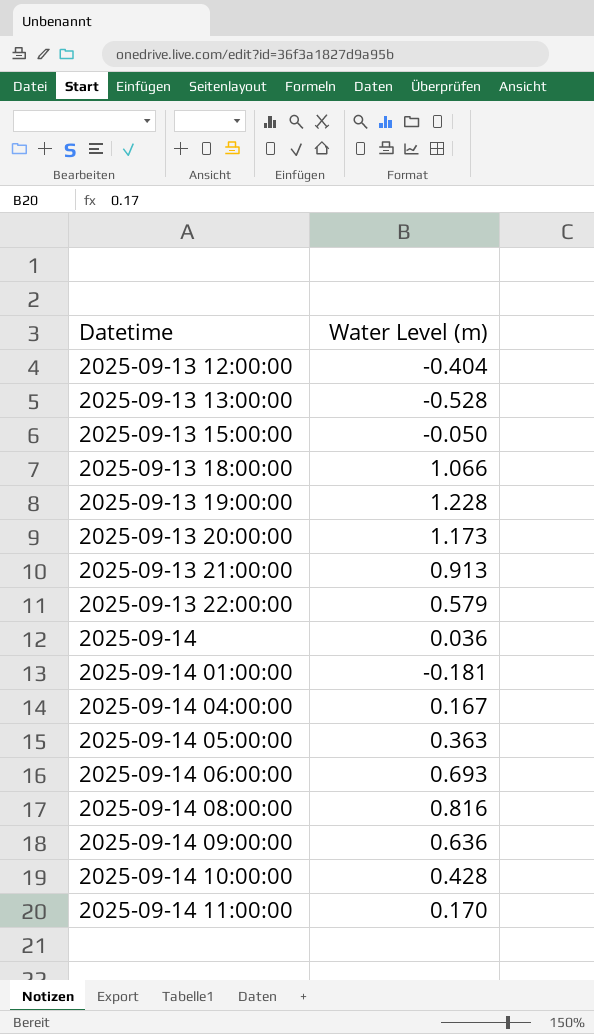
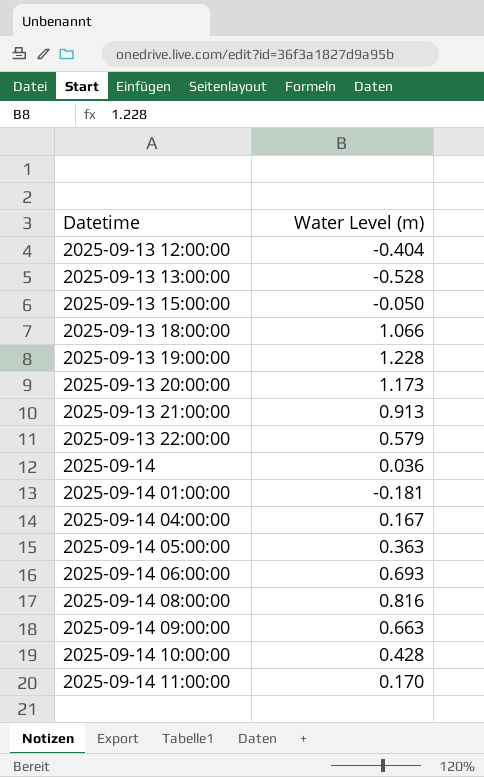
2025-09-14 09:00:00 | Water Level (m): 0.636 -> 0.663

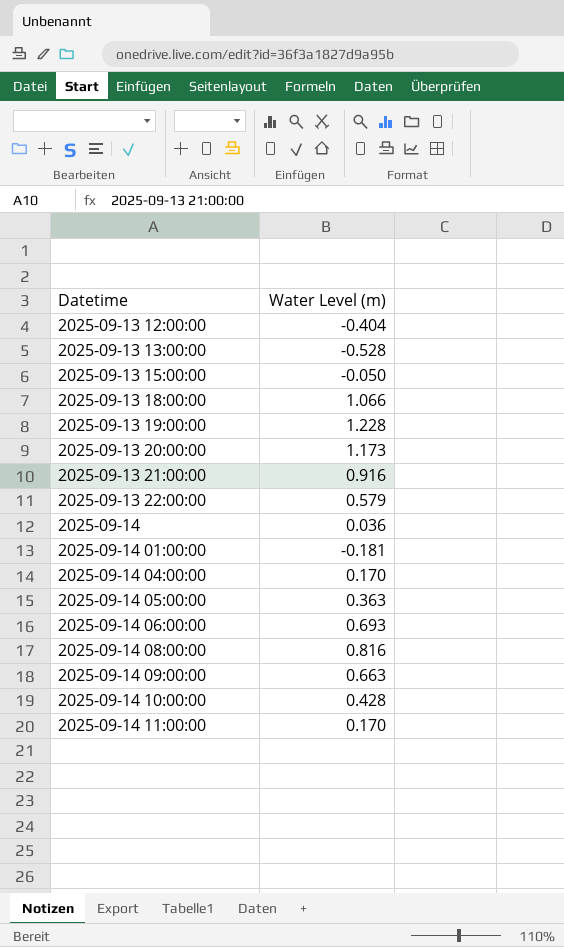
2025-09-13 21:00:00 | Water Level (m): 0.913 -> 0.916
2025-09-14 04:00:00 | Water Level (m): 0.167 -> 0.170

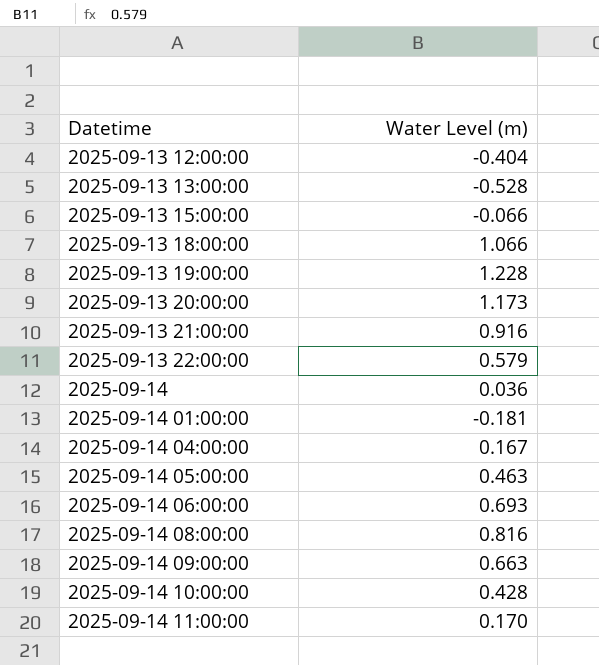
2025-09-13 15:00:00 | Water Level (m): -0.050 -> -0.066
2025-09-14 04:00:00 | Water Level (m): 0.170 -> 0.167
2025-09-14 05:00:00 | Water Level (m): 0.363 -> 0.463

